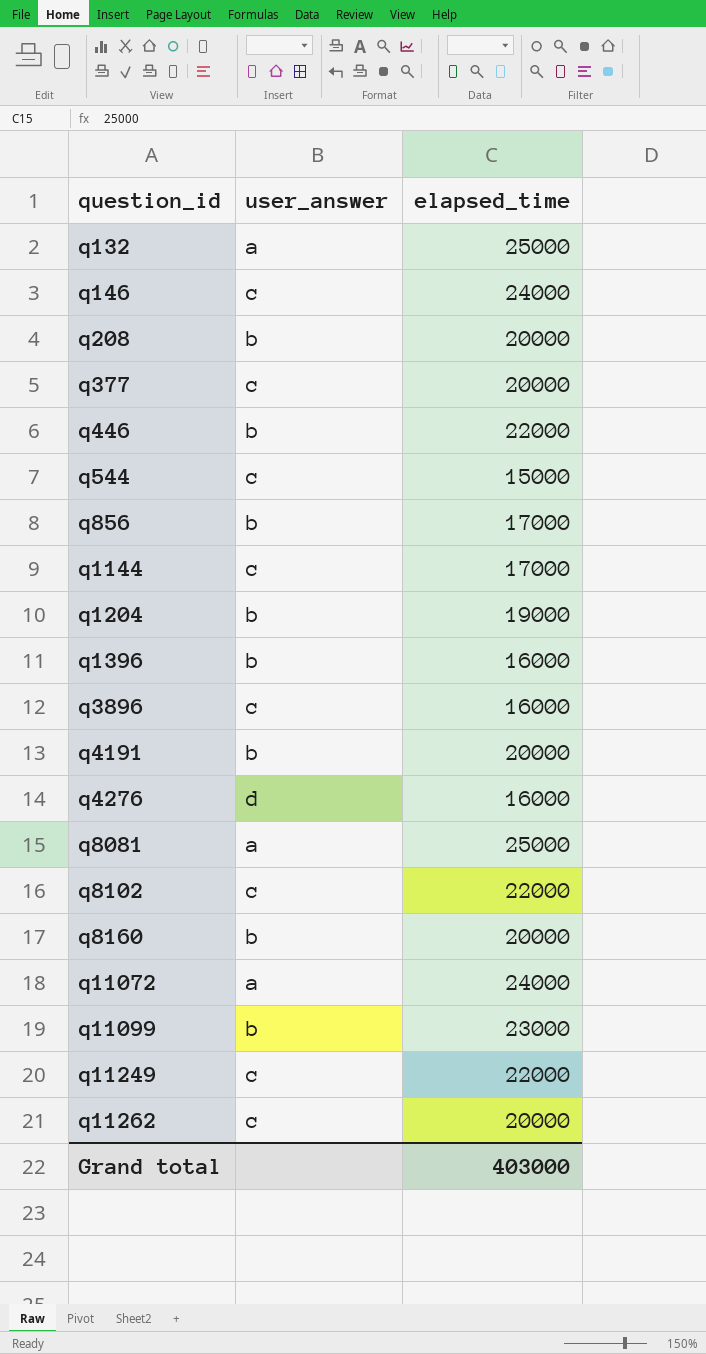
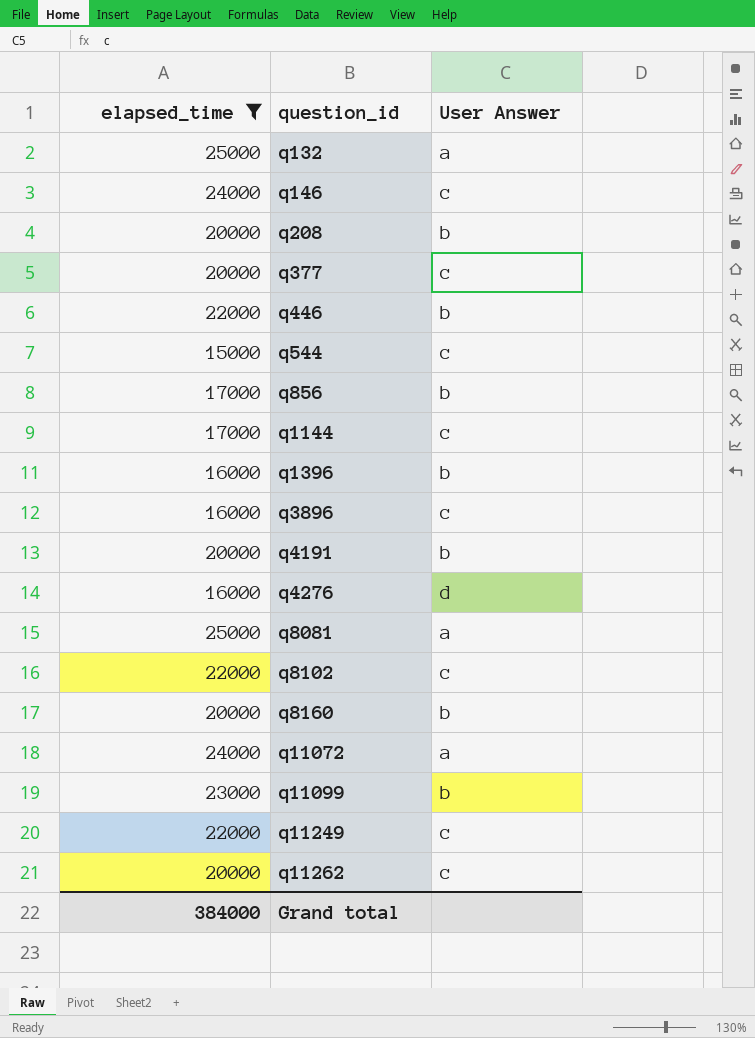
filter: none -> elapsed_time != 19000
column elapsed_time | position: 3 -> 1
column name: user_answer -> User Answer
Grand total | elapsed_time: 403000 -> 384000

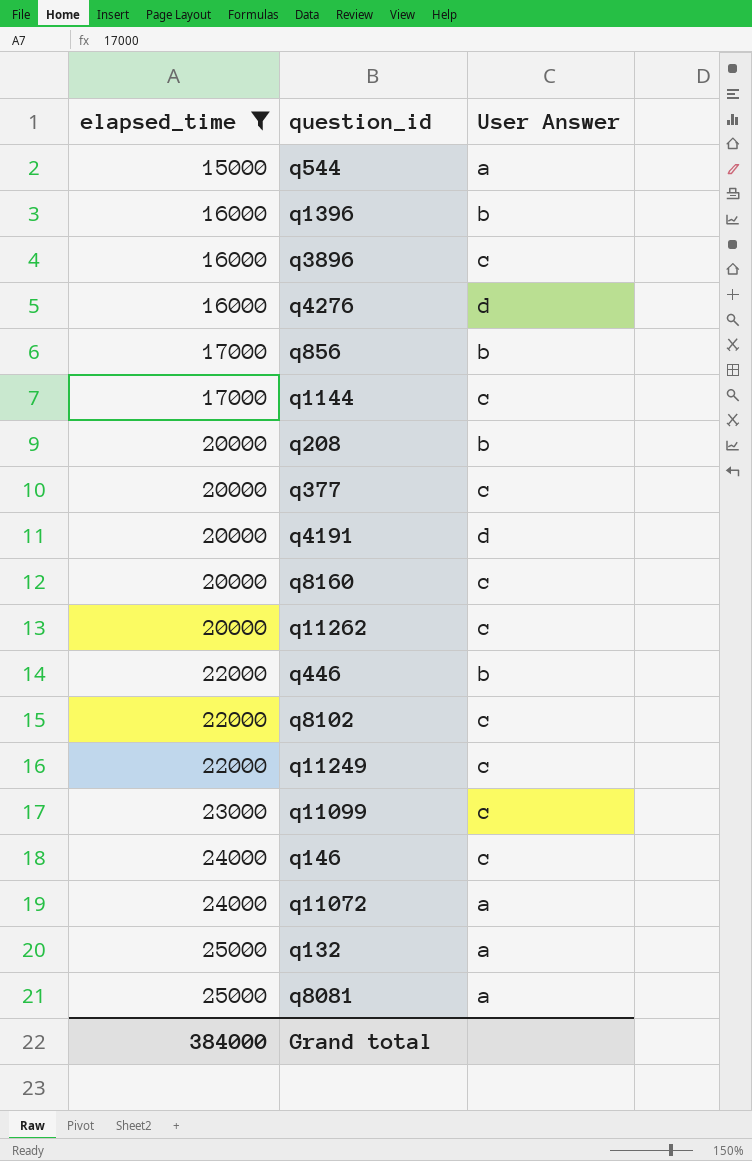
row order: question_id ascending -> elapsed_time ascending
q544 | User Answer: c -> a
q4191 | User Answer: b -> d
q8160 | User Answer: b -> c
q11099 | User Answer: b -> c

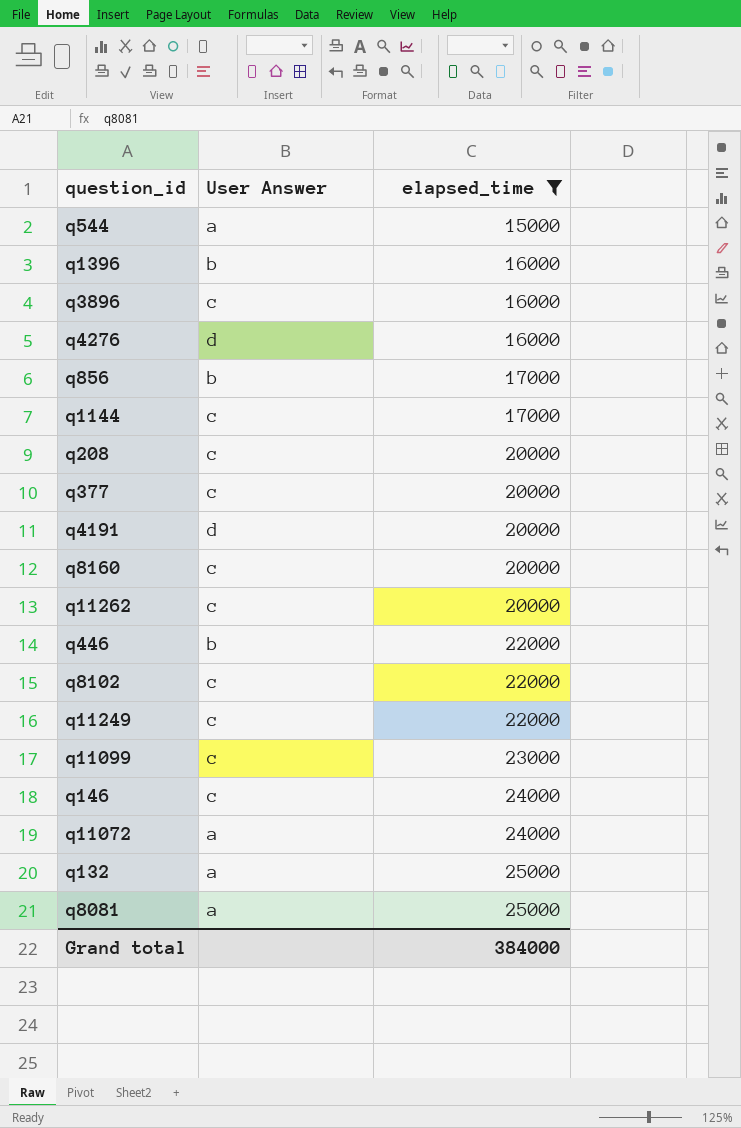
column elapsed_time | position: 1 -> 3
q208 | User Answer: b -> c

